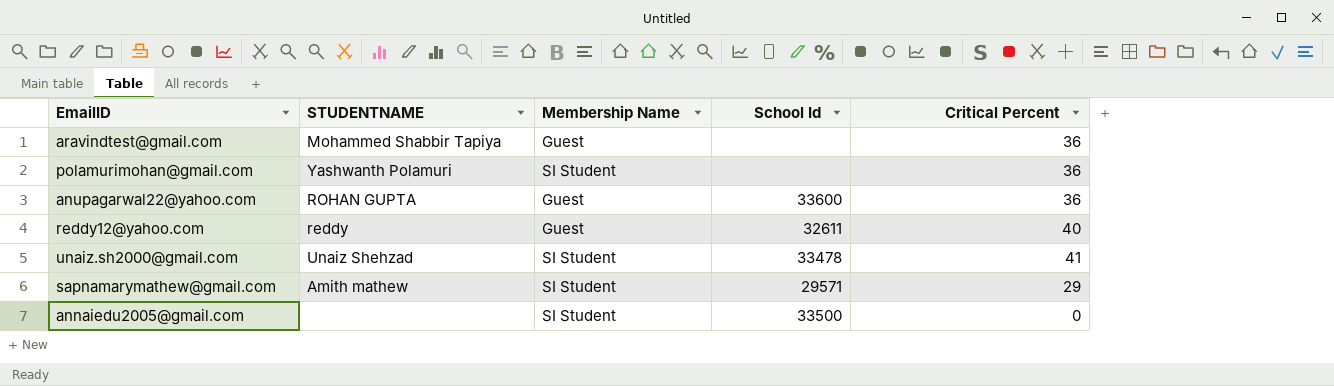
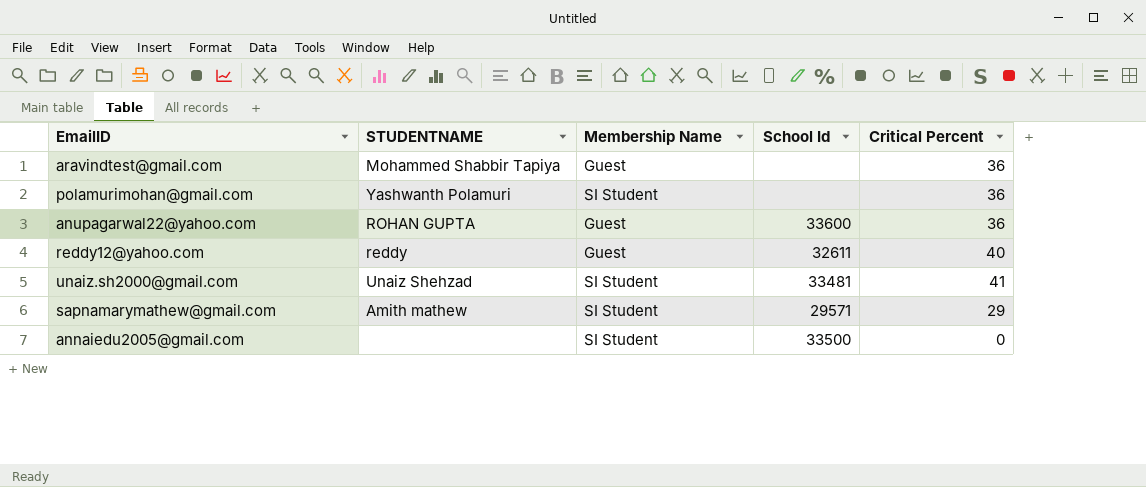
unaiz.sh2000@gmail.com | School Id: 33478 -> 33481

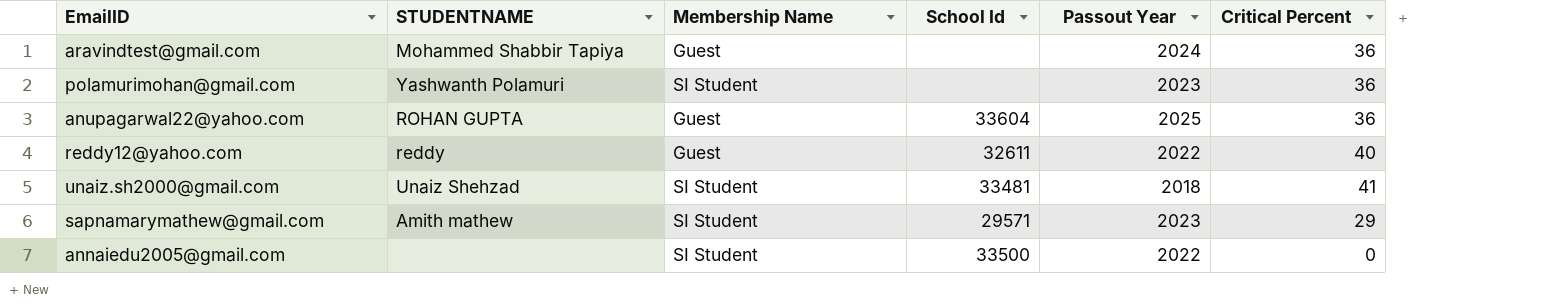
column Passout Year | position: none -> 5
anupagarwal22@yahoo.com | School Id: 33600 -> 33604

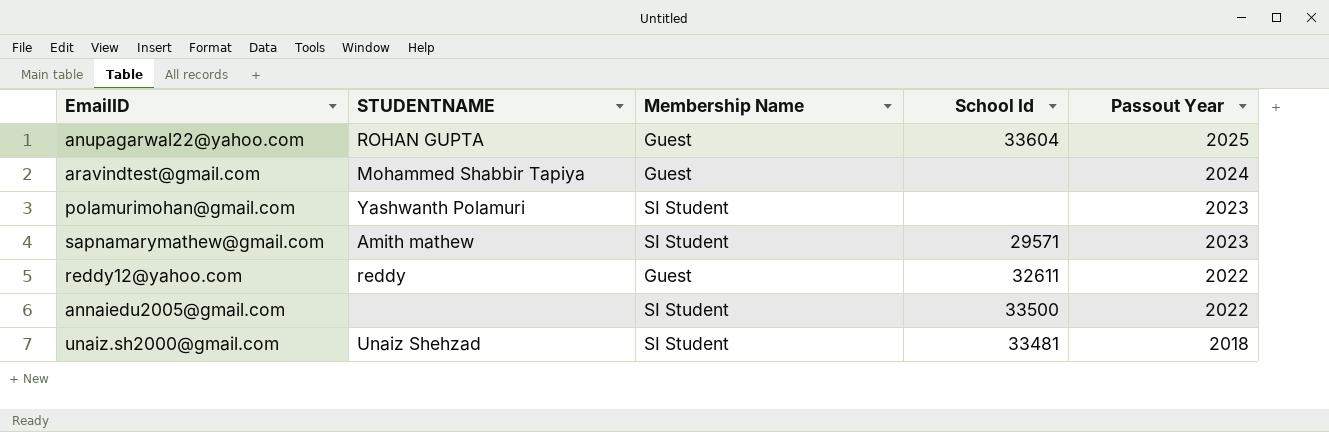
row order: none -> Passout Year descending
column Critical Percent | position: 6 -> none

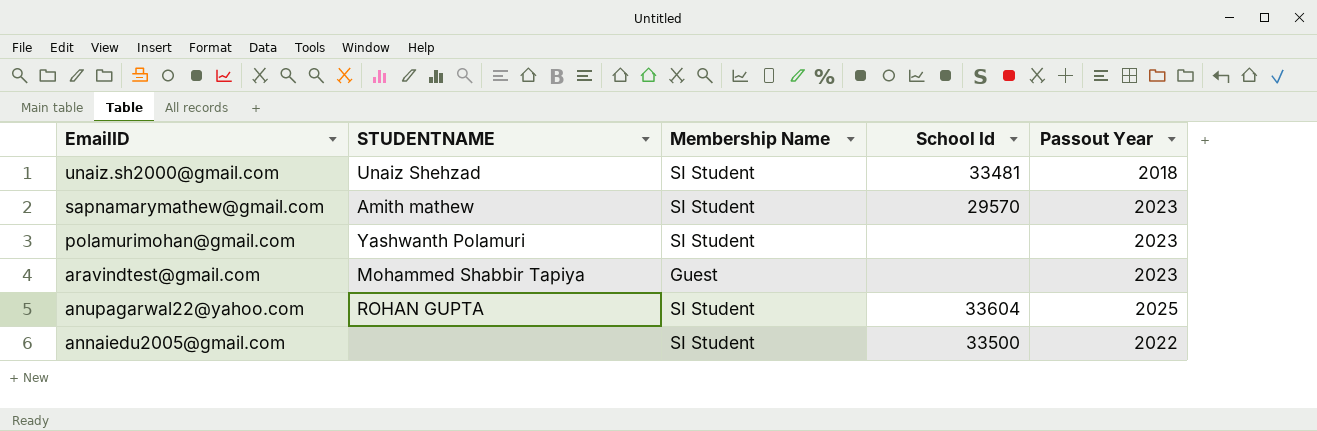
row order: Passout Year descending -> EmailID descending
row reddy12@yahoo.com: reddy | Guest | 32611 | 2022 -> none
sapnamarymathew@gmail.com | School Id: 29571 -> 29570
aravindtest@gmail.com | Passout Year: 2024 -> 2023
anupagarwal22@yahoo.com | Membership Name: Guest -> SI Student

